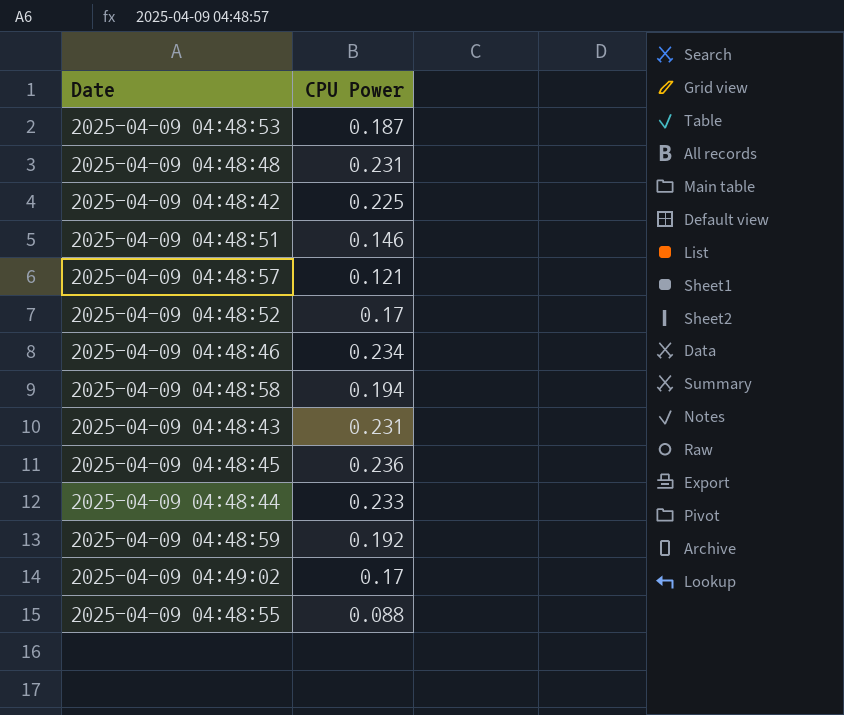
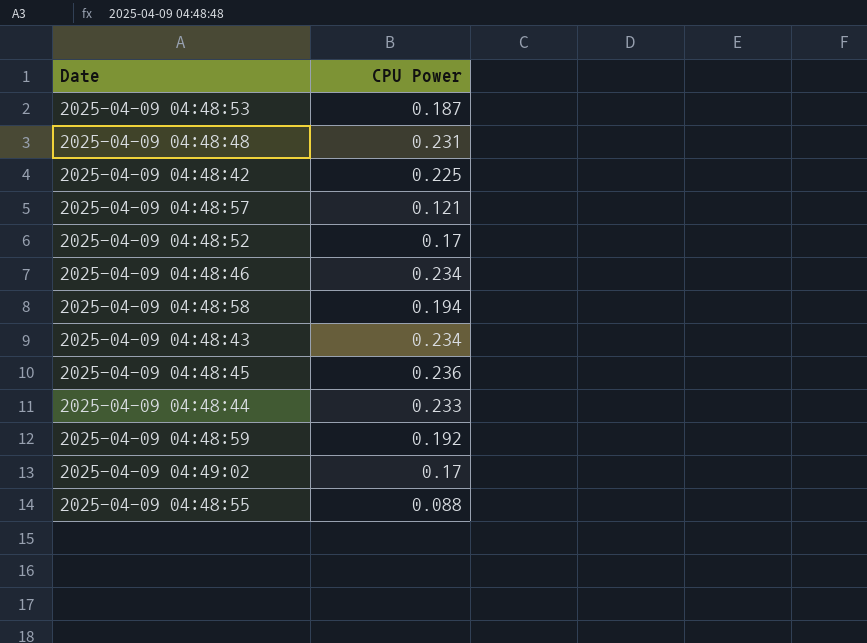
row 2025-04-09 04:48:51: 0.146 -> none
2025-04-09 04:48:43 | CPU Power: 0.231 -> 0.234

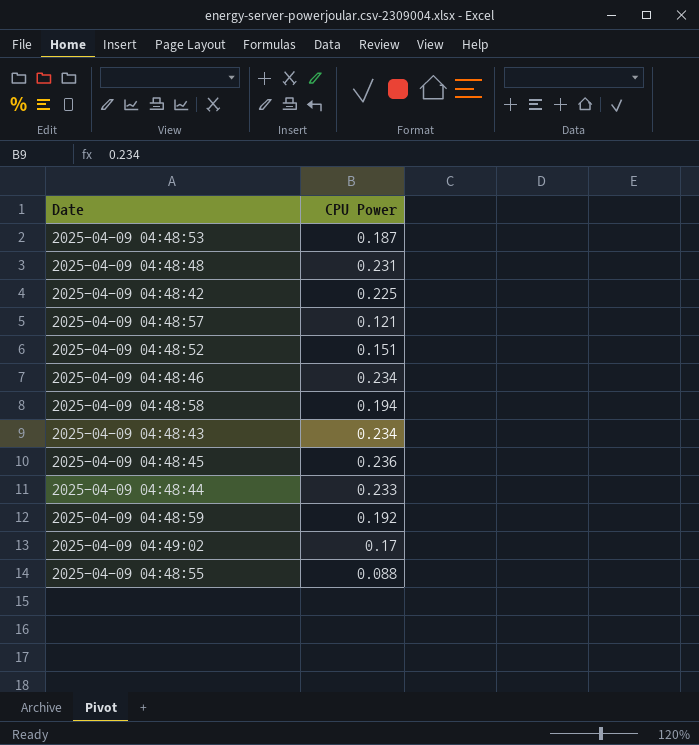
2025-04-09 04:48:52 | CPU Power: 0.17 -> 0.151

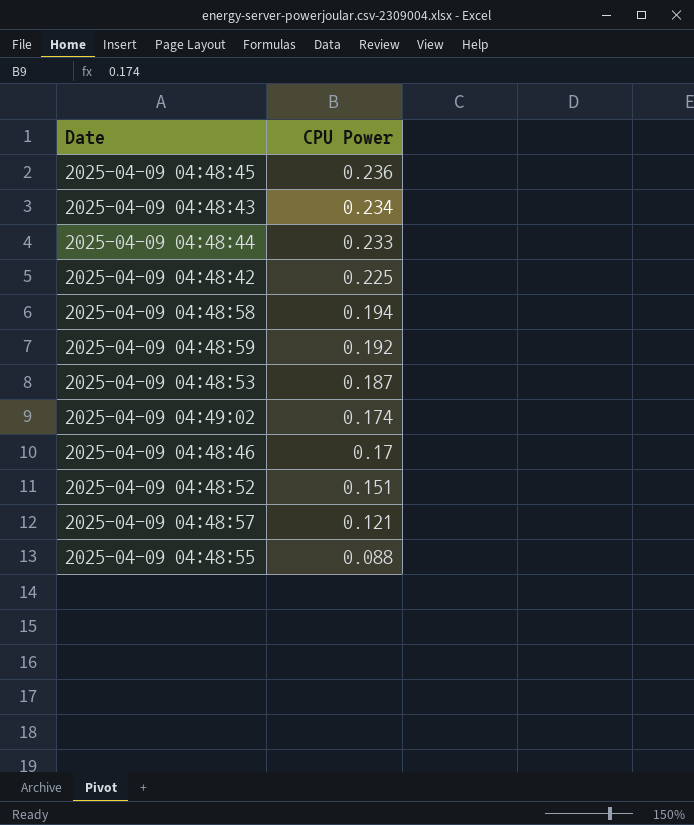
row order: none -> CPU Power descending
row 2025-04-09 04:48:48: 0.231 -> none
2025-04-09 04:49:02 | CPU Power: 0.17 -> 0.174
2025-04-09 04:48:46 | CPU Power: 0.234 -> 0.17

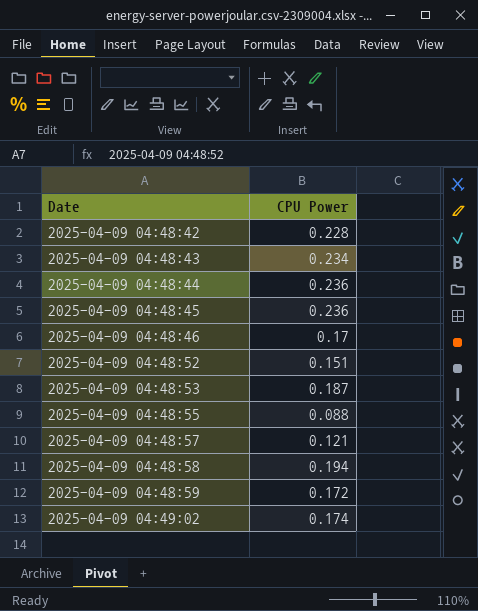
row order: CPU Power descending -> Date ascending
2025-04-09 04:48:42 | CPU Power: 0.225 -> 0.228
2025-04-09 04:48:44 | CPU Power: 0.233 -> 0.236
2025-04-09 04:48:59 | CPU Power: 0.192 -> 0.172

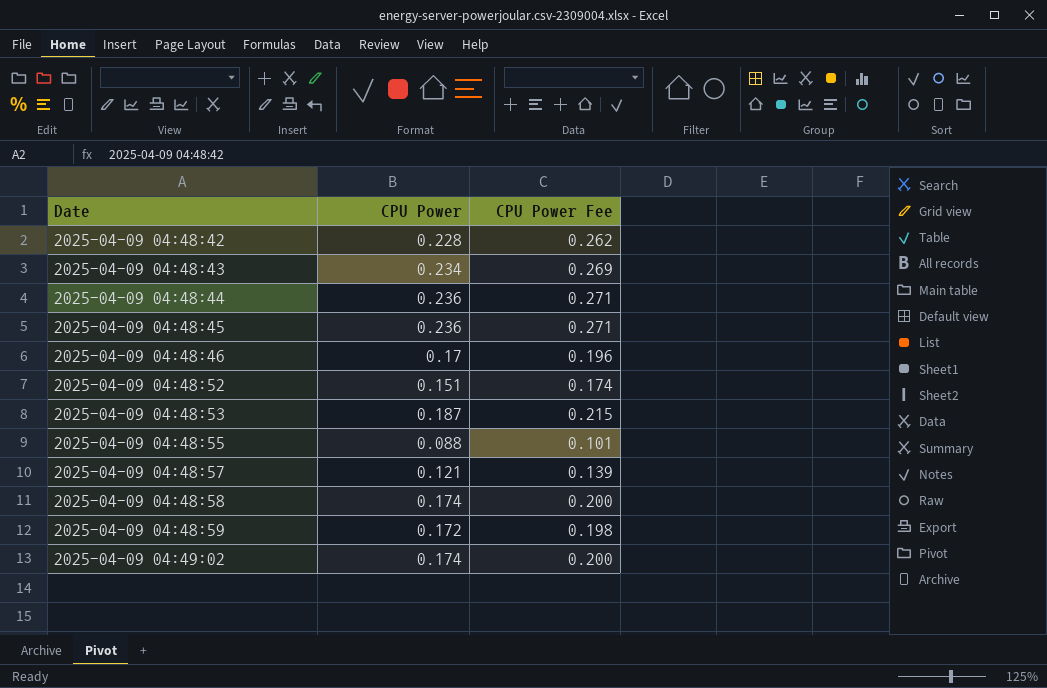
column CPU Power Fee | formula: none -> [CPU Power] * 1.15
2025-04-09 04:48:58 | CPU Power: 0.194 -> 0.174

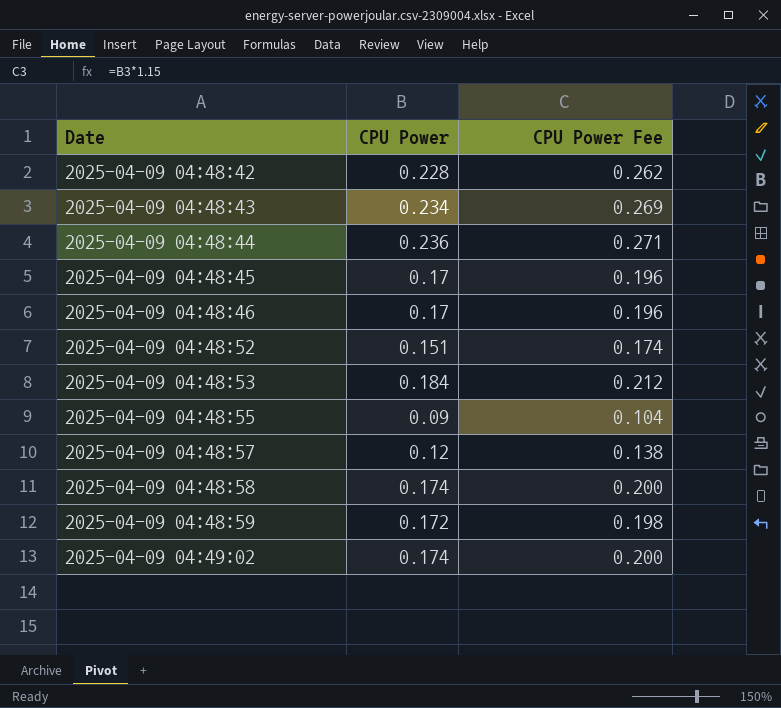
2025-04-09 04:48:45 | CPU Power: 0.236 -> 0.17
2025-04-09 04:48:45 | CPU Power Fee: 0.271 -> 0.196
2025-04-09 04:48:53 | CPU Power: 0.187 -> 0.184
2025-04-09 04:48:53 | CPU Power Fee: 0.215 -> 0.212
2025-04-09 04:48:55 | CPU Power: 0.088 -> 0.09
2025-04-09 04:48:55 | CPU Power Fee: 0.101 -> 0.104
2025-04-09 04:48:57 | CPU Power: 0.121 -> 0.12
2025-04-09 04:48:57 | CPU Power Fee: 0.139 -> 0.138

